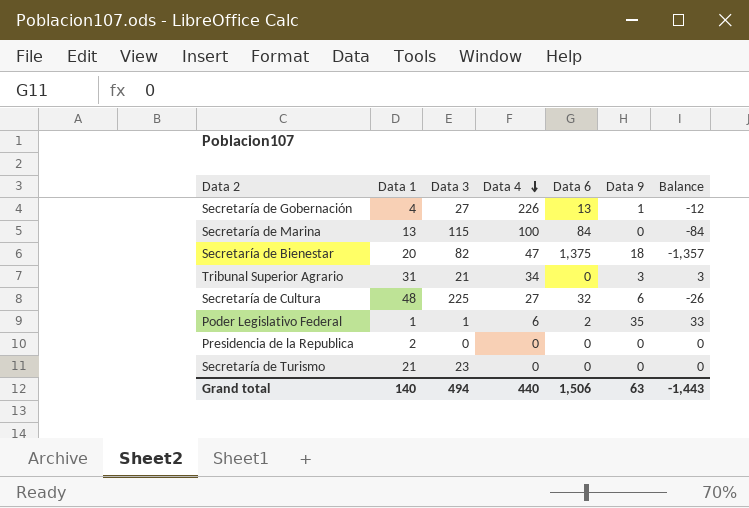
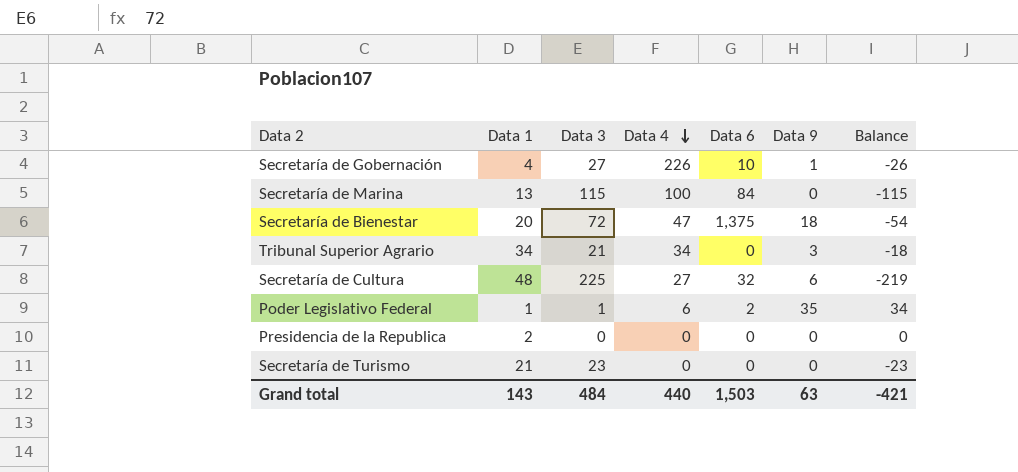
column Balance | formula: [Data 9] - [Data 6] -> [Data 9] - [Data 3]
Secretaría de Gobernación | Data 6: 13 -> 10
Secretaría de Bienestar | Data 3: 82 -> 72
Tribunal Superior Agrario | Data 1: 31 -> 34
Grand total | Data 1: 140 -> 143
Grand total | Data 3: 494 -> 484
Grand total | Data 6: 1,506 -> 1,503
Grand total | Balance: -1,443 -> -421

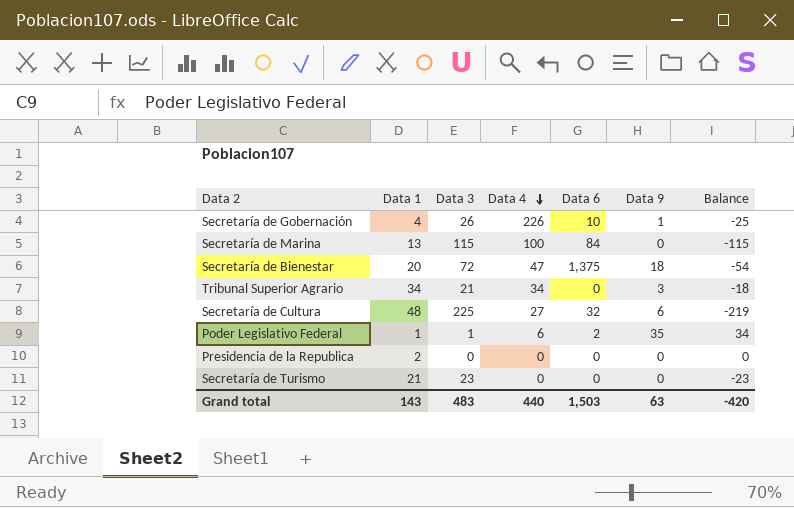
Secretaría de Gobernación | Data 3: 27 -> 26
Secretaría de Gobernación | Balance: -26 -> -25
Grand total | Data 3: 484 -> 483
Grand total | Balance: -421 -> -420

